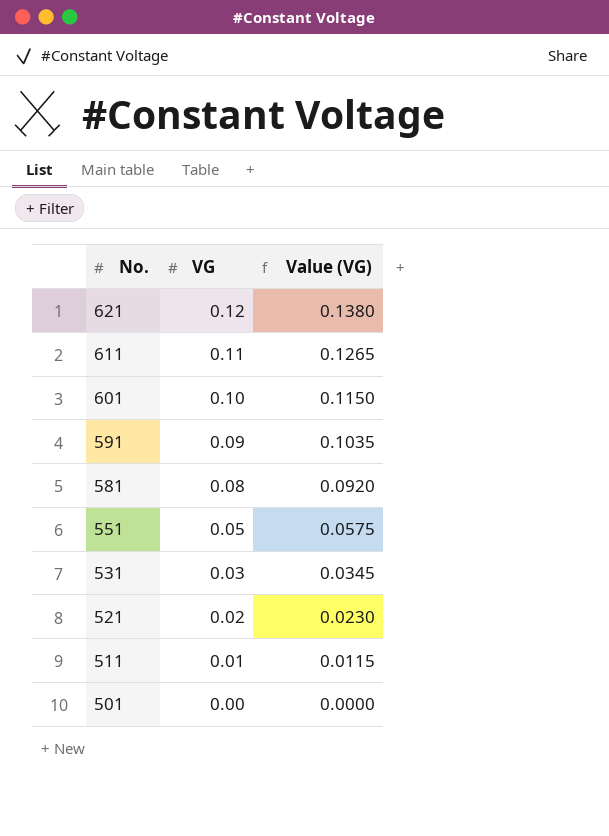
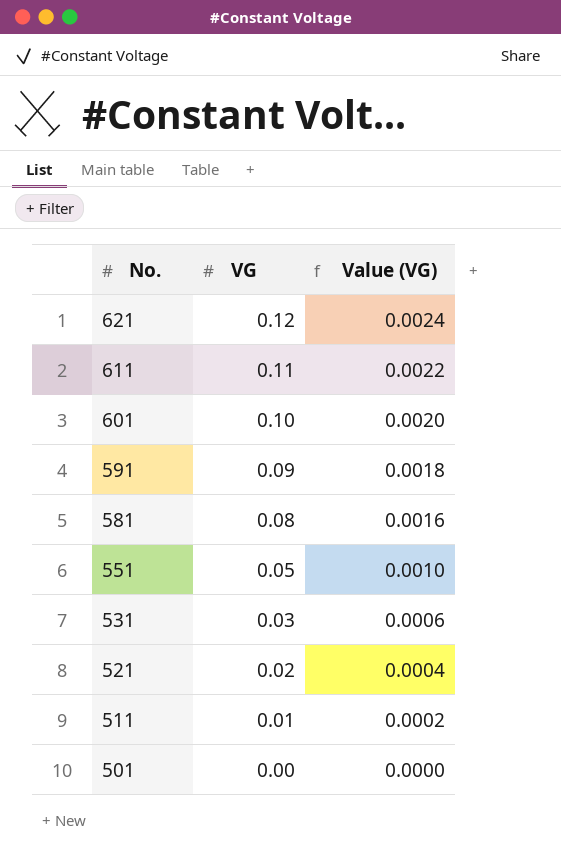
column Value (VG) | formula: [VG] * 1.15 -> [VG] * 0.02

